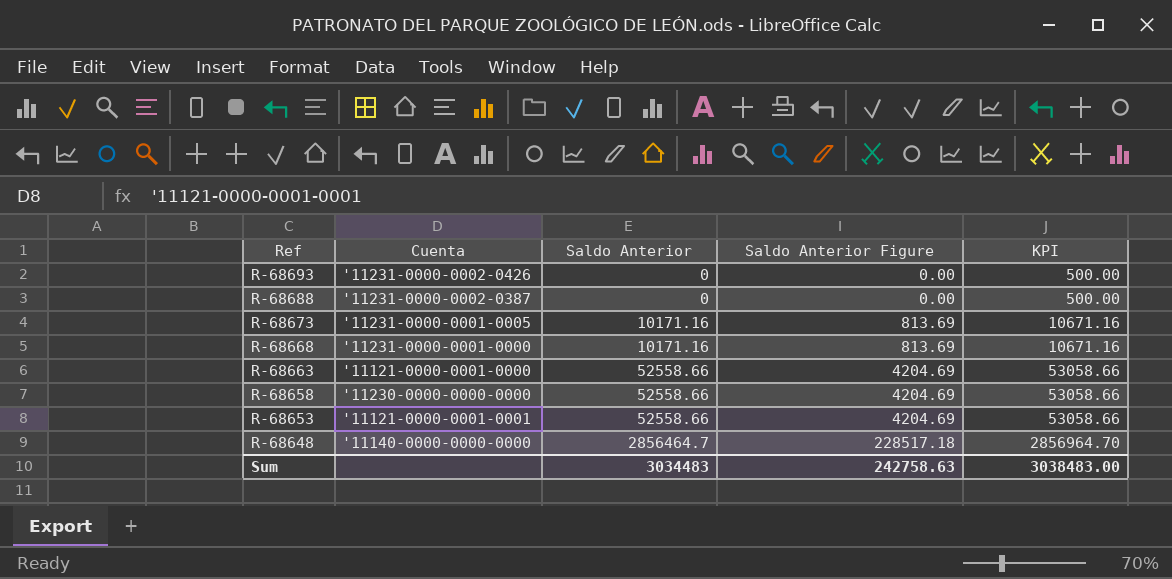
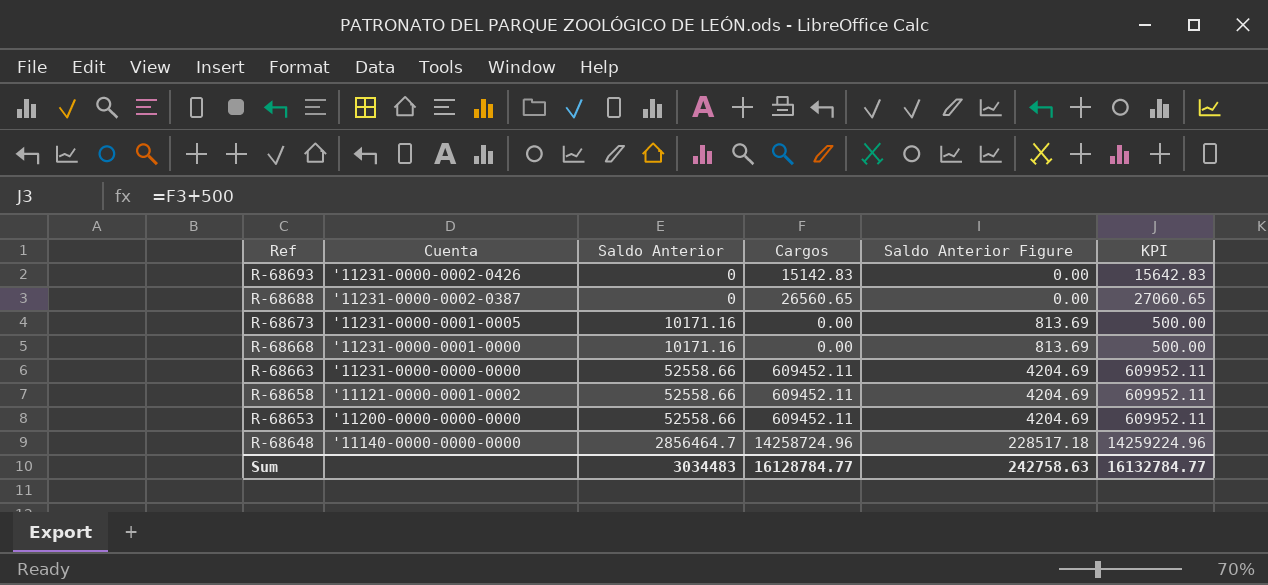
column Cargos | position: none -> 4
column KPI | formula: [Saldo Anterior] + 500 -> [Cargos] + 500
R-68663 | Cuenta: '11121-0000-0001-0000 -> '11231-0000-0000-0000
R-68658 | Cuenta: '11230-0000-0000-0000 -> '11121-0000-0001-0002
R-68653 | Cuenta: '11121-0000-0001-0001 -> '11200-0000-0000-0000
Sum | KPI: 3038483.00 -> 16132784.77

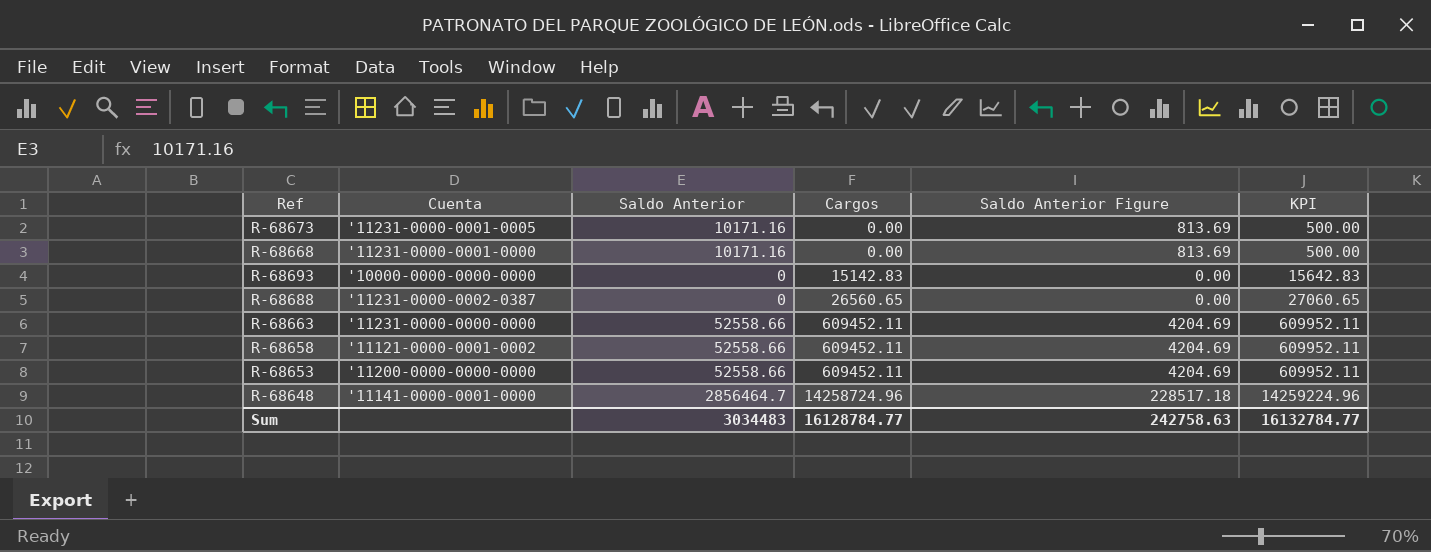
row order: Ref descending -> Cargos ascending
R-68693 | Cuenta: '11231-0000-0002-0426 -> '10000-0000-0000-0000
R-68648 | Cuenta: '11140-0000-0000-0000 -> '11141-0000-0001-0000

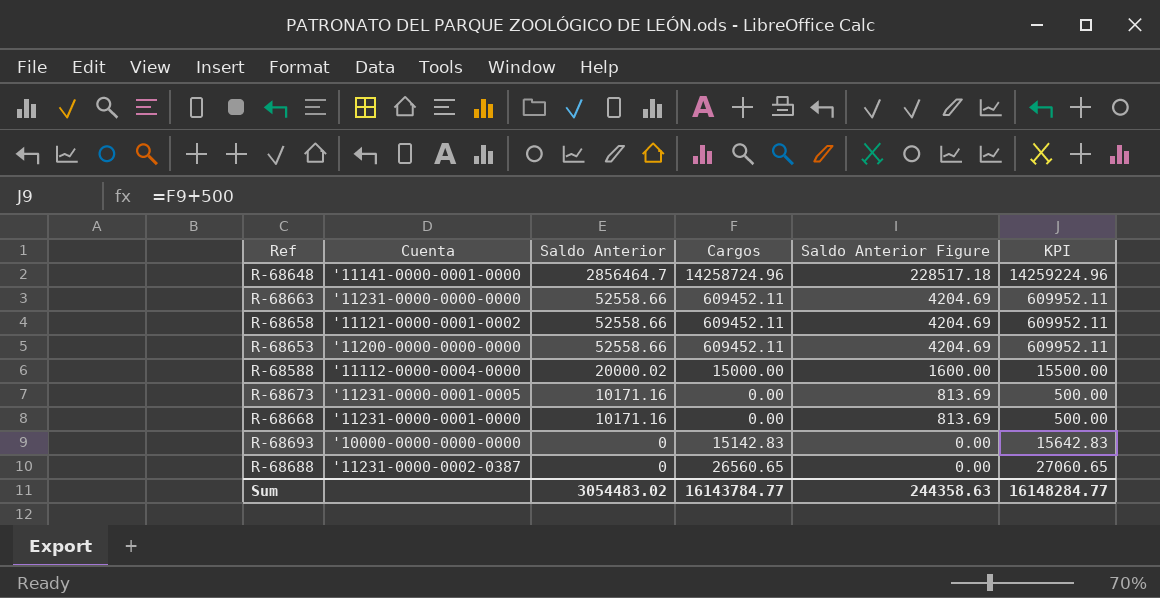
row order: Cargos ascending -> Saldo Anterior descending
row R-68588: none -> '11112-0000-0004-0000 | 20000.02 | 15000.00 | 1600.00 | 15500.00
Sum | Saldo Anterior: 3034483 -> 3054483.02
Sum | Cargos: 16128784.77 -> 16143784.77
Sum | Saldo Anterior Figure: 242758.63 -> 244358.63
Sum | KPI: 16132784.77 -> 16148284.77

